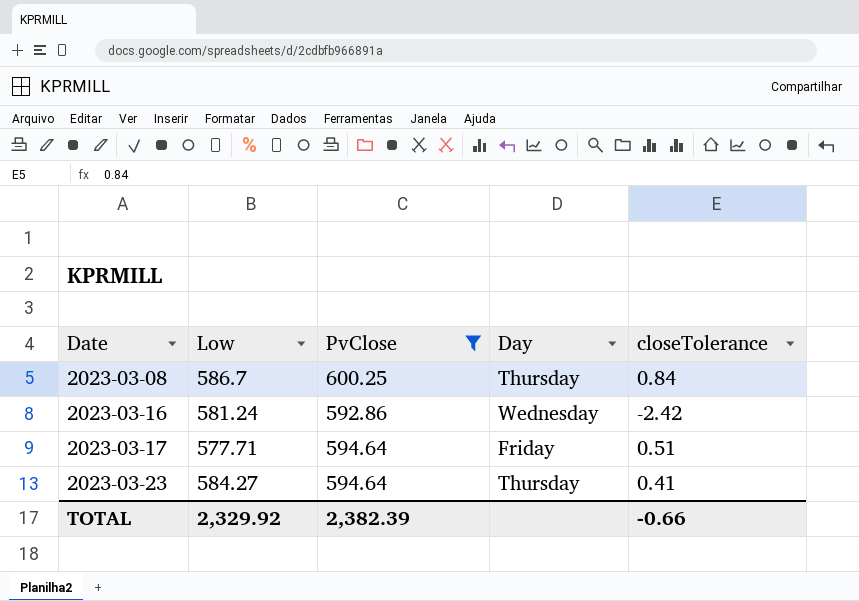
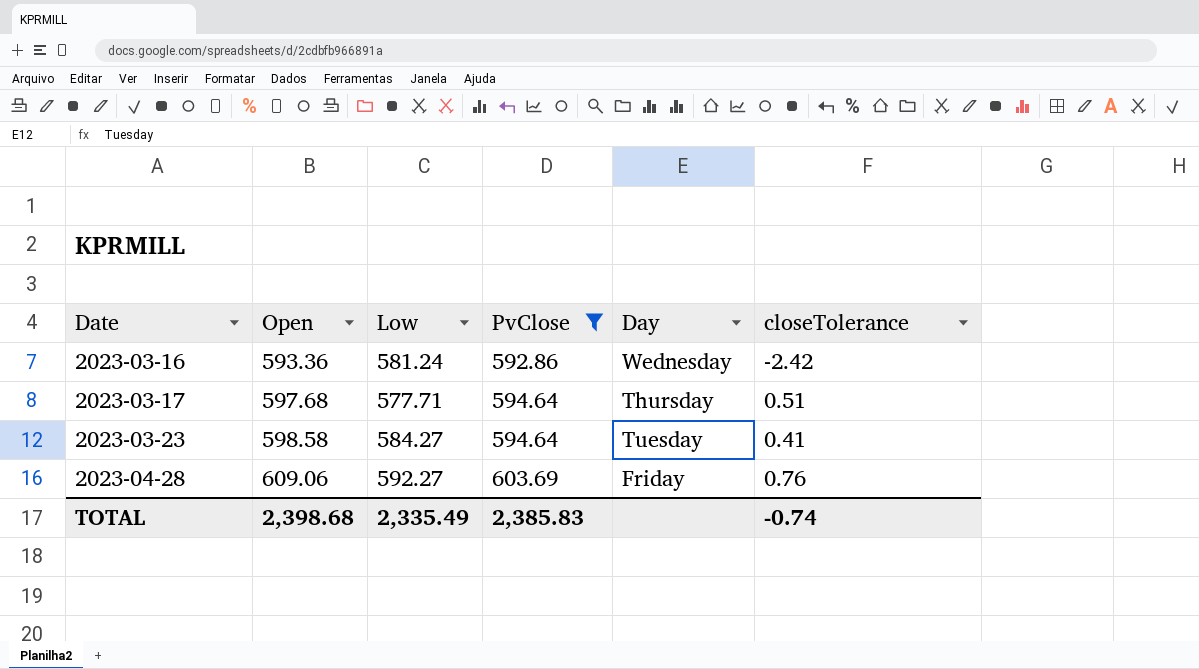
column Open | position: none -> 2
row 2023-03-08: 586.7 | 600.25 | Thursday | 0.84 -> none
2023-03-17 | Day: Friday -> Thursday
2023-03-23 | Day: Thursday -> Tuesday
row 2023-04-28: none -> 609.06 | 592.27 | 603.69 | Friday | 0.76
TOTAL | Low: 2,329.92 -> 2,335.49
TOTAL | PvClose: 2,382.39 -> 2,385.83
TOTAL | closeTolerance: -0.66 -> -0.74

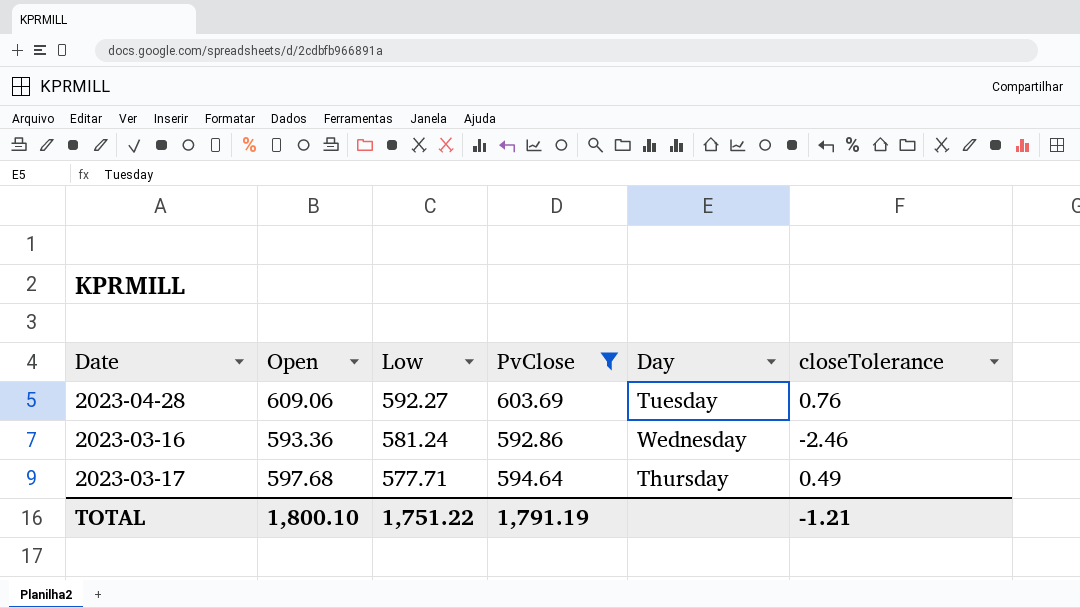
row order: Date ascending -> Low descending
row 2023-03-23: 598.58 | 584.27 | 594.64 | Tuesday | 0.41 -> none
2023-04-28 | Day: Friday -> Tuesday
2023-03-16 | closeTolerance: -2.42 -> -2.46
2023-03-17 | closeTolerance: 0.51 -> 0.49
TOTAL | Open: 2,398.68 -> 1,800.10
TOTAL | Low: 2,335.49 -> 1,751.22
TOTAL | PvClose: 2,385.83 -> 1,791.19
TOTAL | closeTolerance: -0.74 -> -1.21

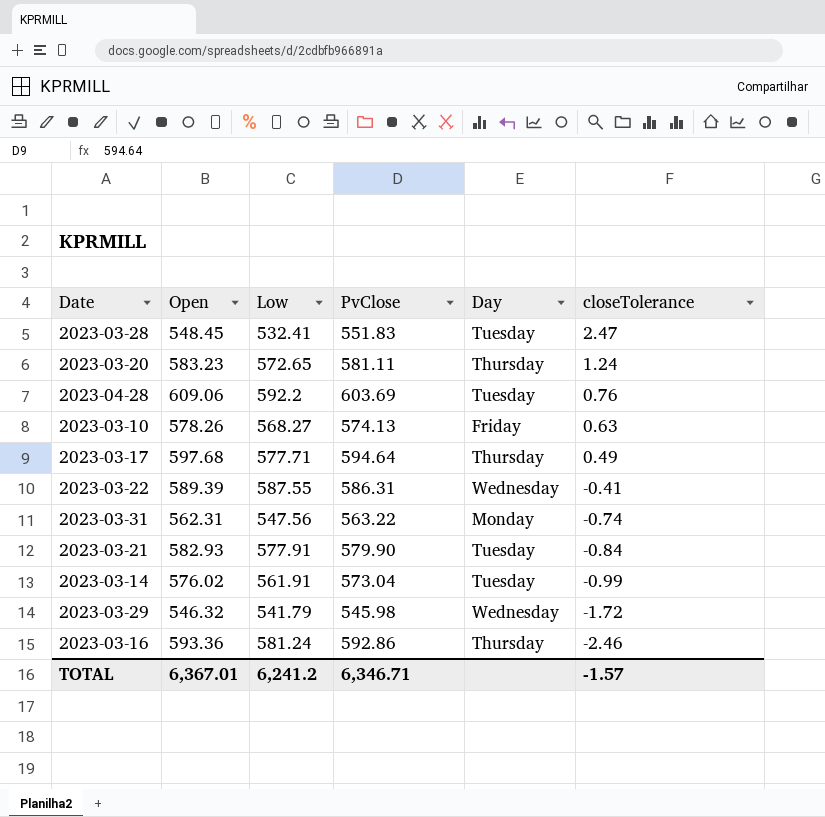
filter: PvClose >= 592.86 -> none
row order: Low descending -> closeTolerance descending
2023-04-28 | Low: 592.27 -> 592.2
2023-03-16 | Day: Wednesday -> Thursday
TOTAL | Open: 1,800.10 -> 6,367.01
TOTAL | Low: 1,751.22 -> 6,241.2
TOTAL | PvClose: 1,791.19 -> 6,346.71
TOTAL | closeTolerance: -1.21 -> -1.57

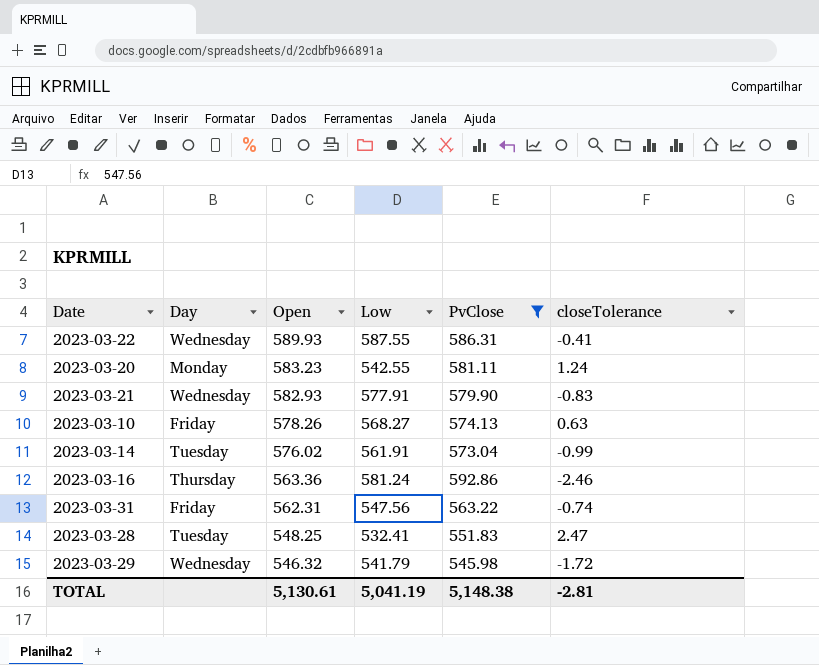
filter: none -> PvClose <= 592.86
row order: closeTolerance descending -> Open descending
column Day | position: 5 -> 2
2023-03-22 | Open: 589.39 -> 589.93
2023-03-20 | Day: Thursday -> Monday
2023-03-20 | Low: 572.65 -> 542.55
2023-03-21 | Day: Tuesday -> Wednesday
2023-03-21 | closeTolerance: -0.84 -> -0.83
2023-03-16 | Open: 593.36 -> 563.36
2023-03-31 | Day: Monday -> Friday
2023-03-28 | Open: 548.45 -> 548.25
TOTAL | Open: 6,367.01 -> 5,130.61
TOTAL | Low: 6,241.2 -> 5,041.19
TOTAL | PvClose: 6,346.71 -> 5,148.38
TOTAL | closeTolerance: -1.57 -> -2.81

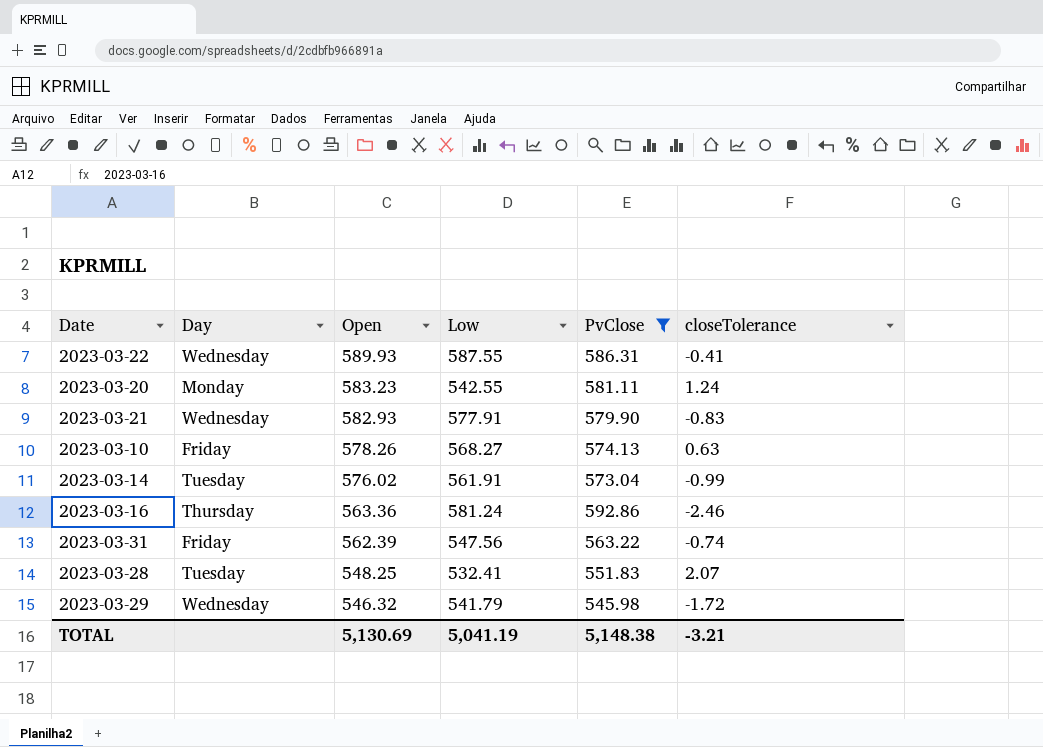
2023-03-31 | Open: 562.31 -> 562.39
2023-03-28 | closeTolerance: 2.47 -> 2.07
TOTAL | Open: 5,130.61 -> 5,130.69
TOTAL | closeTolerance: -2.81 -> -3.21

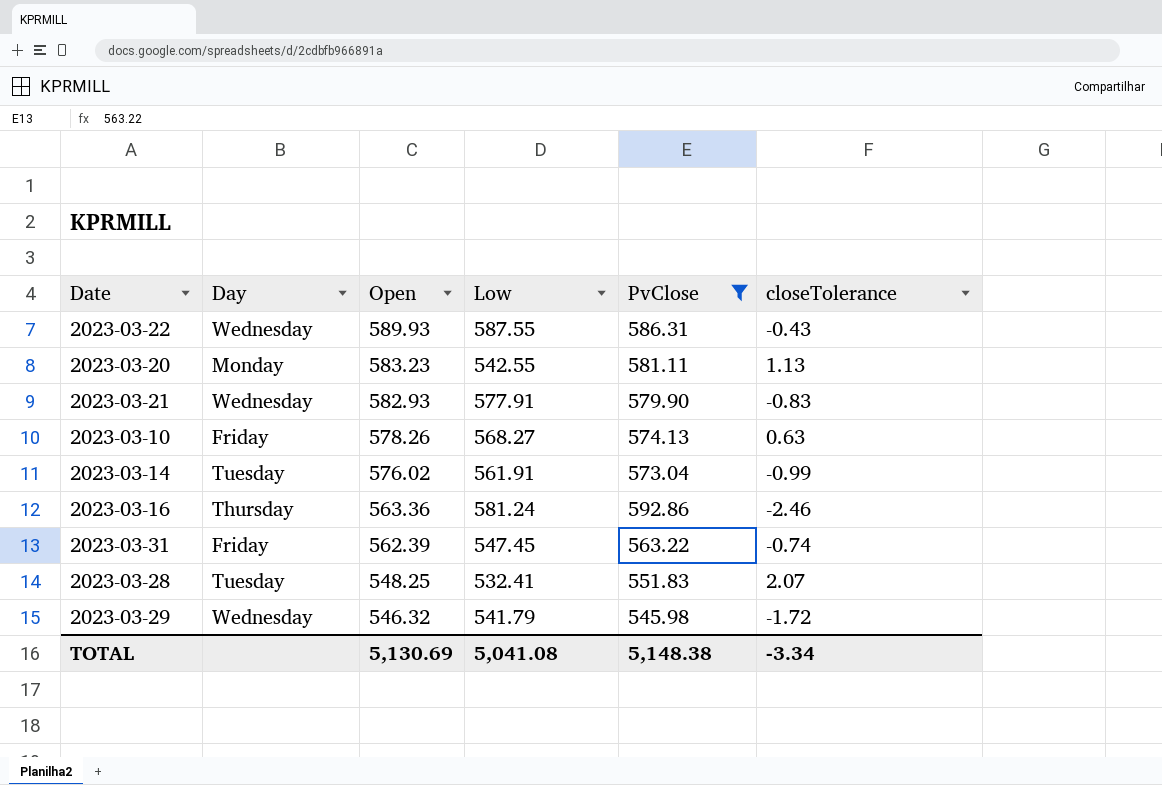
2023-03-22 | closeTolerance: -0.41 -> -0.43
2023-03-20 | closeTolerance: 1.24 -> 1.13
2023-03-31 | Low: 547.56 -> 547.45
TOTAL | Low: 5,041.19 -> 5,041.08
TOTAL | closeTolerance: -3.21 -> -3.34

